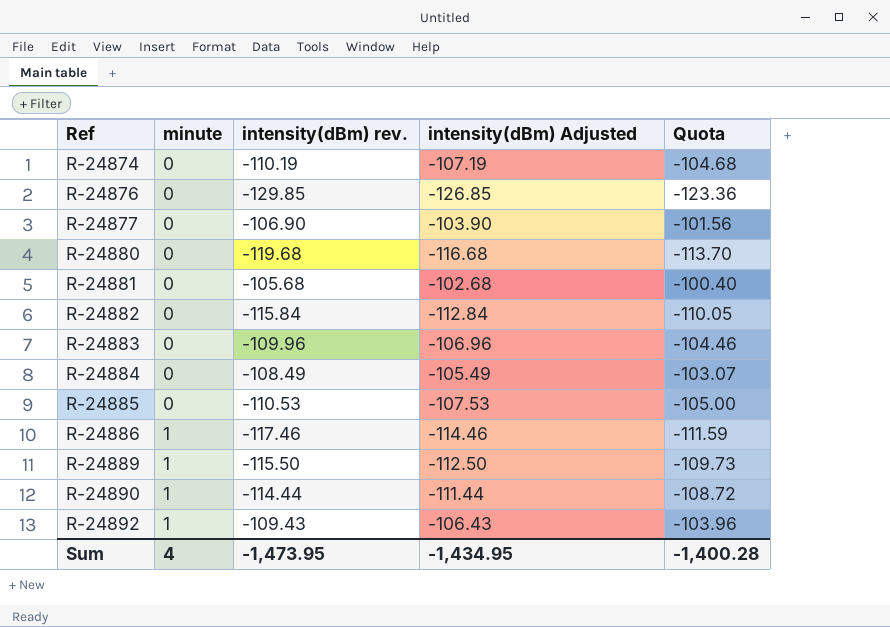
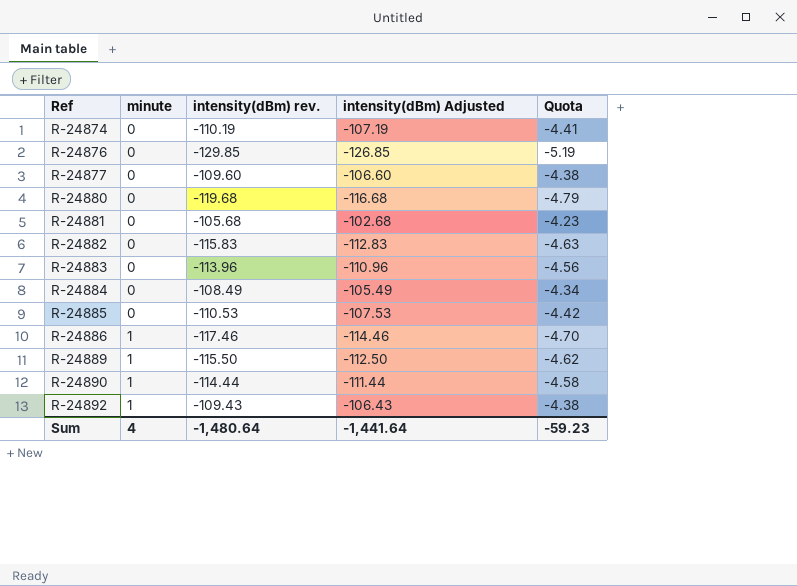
column Quota | formula: [intensity(dBm) rev.] * 0.95 -> [intensity(dBm) rev.] * 0.04
R-24877 | intensity(dBm) rev.: -106.90 -> -109.60
R-24877 | intensity(dBm) Adjusted: -103.90 -> -106.60
R-24882 | intensity(dBm) rev.: -115.84 -> -115.83
R-24882 | intensity(dBm) Adjusted: -112.84 -> -112.83
R-24883 | intensity(dBm) rev.: -109.96 -> -113.96
R-24883 | intensity(dBm) Adjusted: -106.96 -> -110.96
Sum | intensity(dBm) rev.: -1,473.95 -> -1,480.64
Sum | intensity(dBm) Adjusted: -1,434.95 -> -1,441.64
Sum | Quota: -1,400.28 -> -59.23

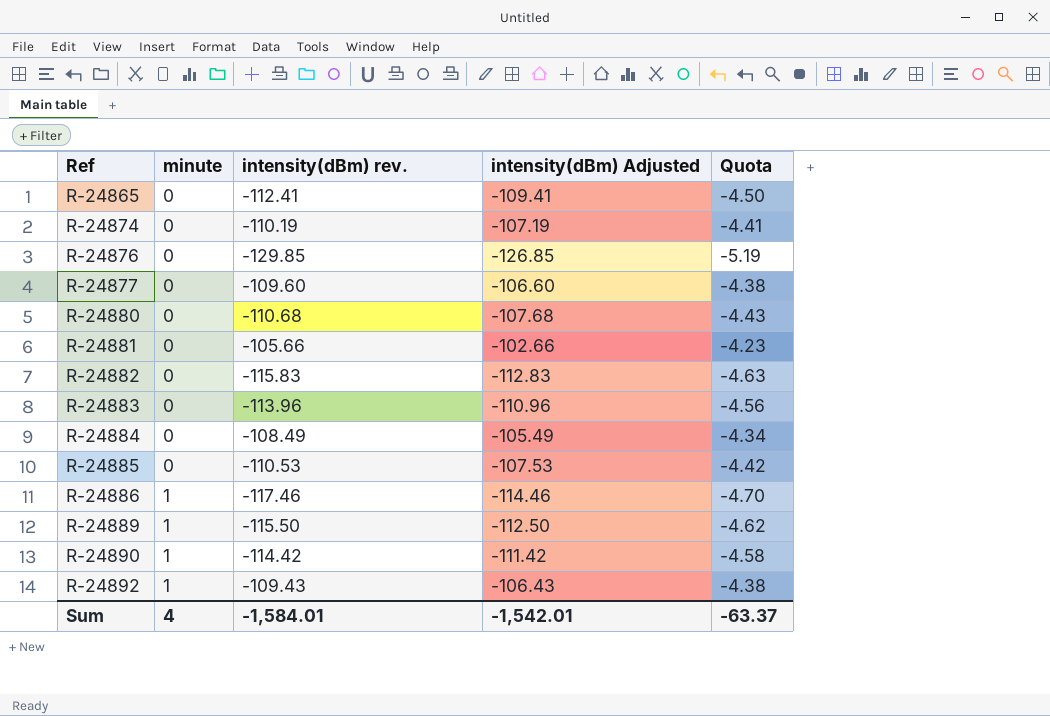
row R-24865: none -> 0 | -112.41 | -109.41 | -4.50
R-24880 | intensity(dBm) rev.: -119.68 -> -110.68
R-24880 | intensity(dBm) Adjusted: -116.68 -> -107.68
R-24880 | Quota: -4.79 -> -4.43
R-24881 | intensity(dBm) rev.: -105.68 -> -105.66
R-24881 | intensity(dBm) Adjusted: -102.68 -> -102.66
R-24890 | intensity(dBm) rev.: -114.44 -> -114.42
R-24890 | intensity(dBm) Adjusted: -111.44 -> -111.42
Sum | intensity(dBm) rev.: -1,480.64 -> -1,584.01
Sum | intensity(dBm) Adjusted: -1,441.64 -> -1,542.01
Sum | Quota: -59.23 -> -63.37

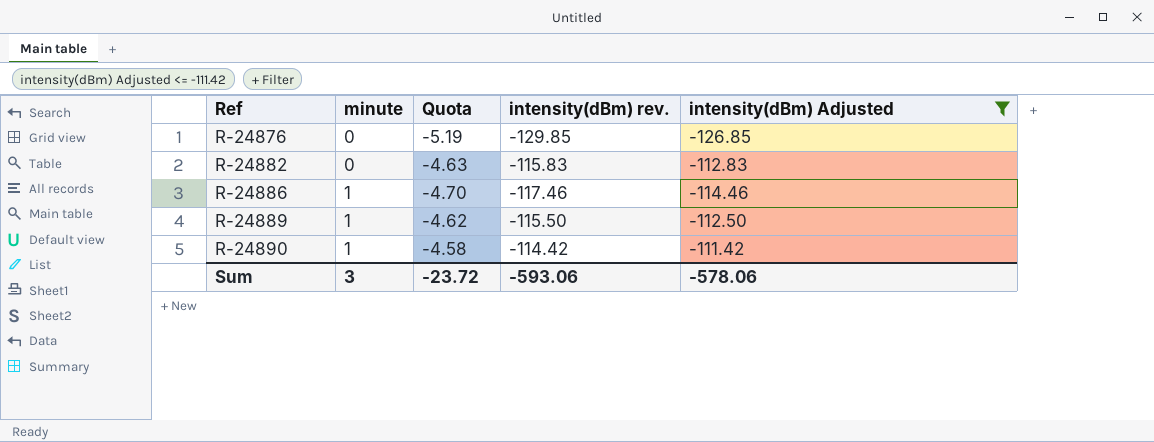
filter: none -> intensity(dBm) Adjusted <= -111.42
column Quota | position: 5 -> 3
Sum | minute: 4 -> 3
Sum | Quota: -63.37 -> -23.72
Sum | intensity(dBm) rev.: -1,584.01 -> -593.06
Sum | intensity(dBm) Adjusted: -1,542.01 -> -578.06

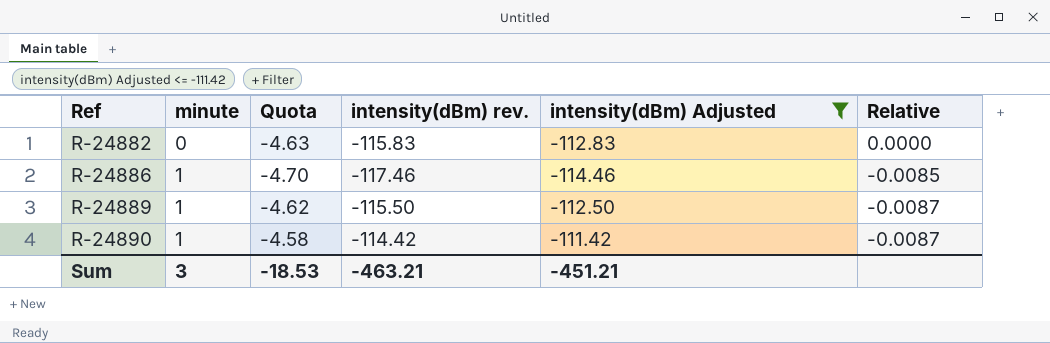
column Relative | formula: none -> [minute] / [intensity(dBm) rev.]
row R-24876: 0 | -5.19 | -129.85 | -126.85 -> none
Sum | Quota: -23.72 -> -18.53
Sum | intensity(dBm) rev.: -593.06 -> -463.21
Sum | intensity(dBm) Adjusted: -578.06 -> -451.21

